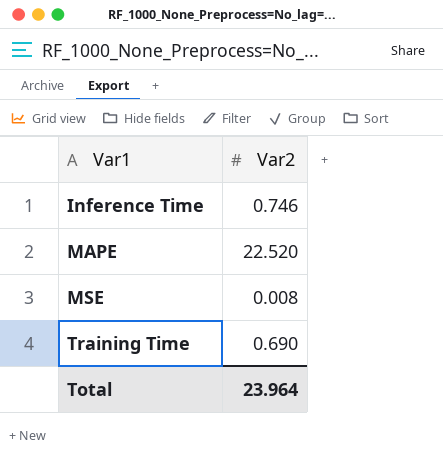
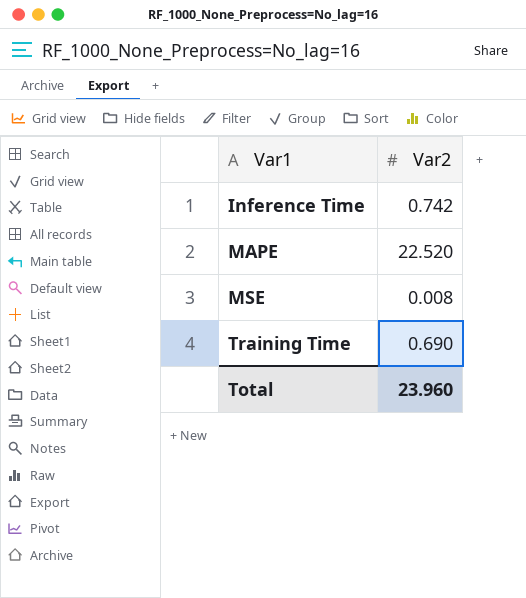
Inference Time | Var2: 0.746 -> 0.742
Total | Var2: 23.964 -> 23.960

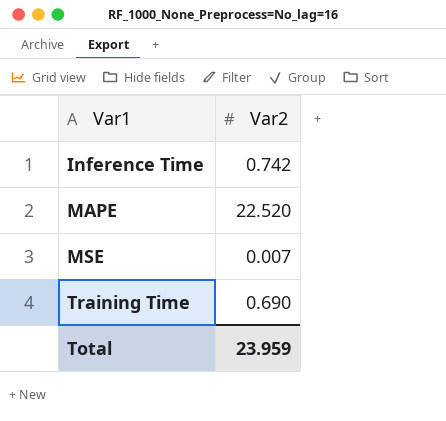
MSE | Var2: 0.008 -> 0.007
Total | Var2: 23.960 -> 23.959

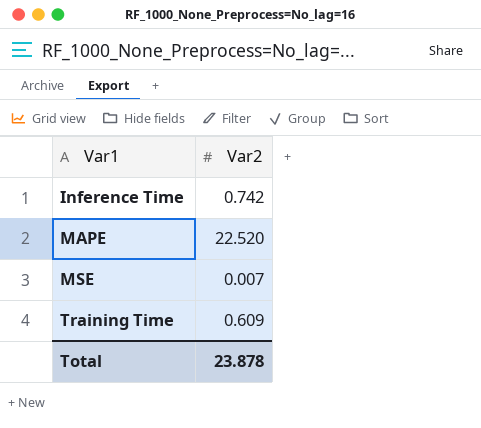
Training Time | Var2: 0.690 -> 0.609
Total | Var2: 23.959 -> 23.878

